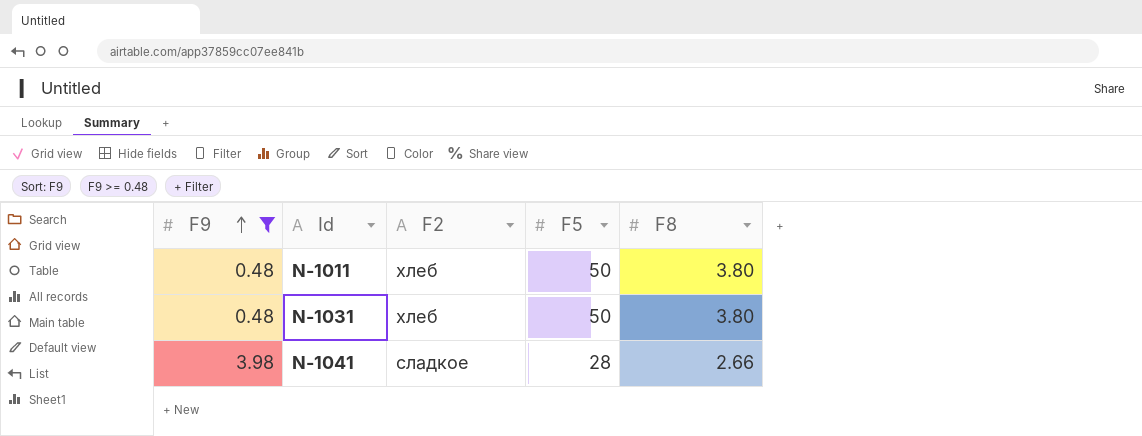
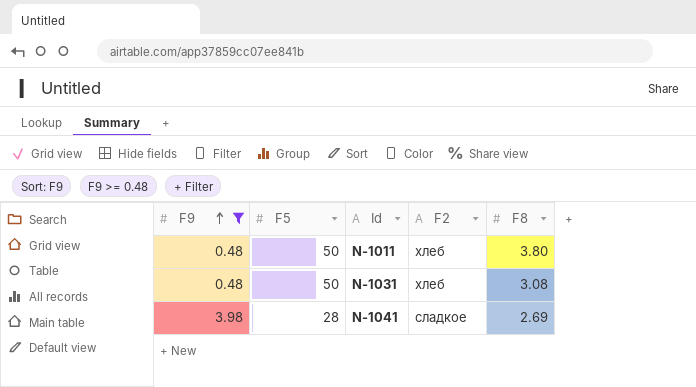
column F5 | position: 4 -> 2
N-1031 | F8: 3.80 -> 3.08
N-1041 | F8: 2.66 -> 2.69

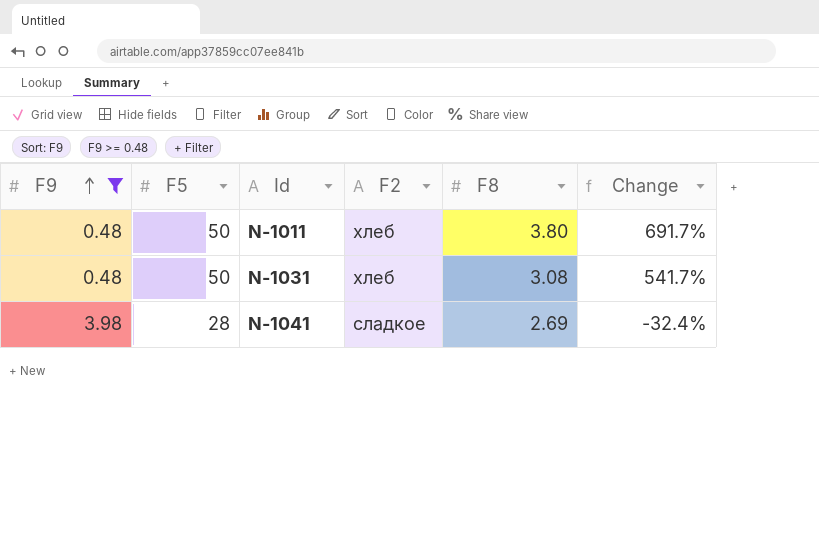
column Change | formula: none -> ([F8] - [F9]) / [F9]

